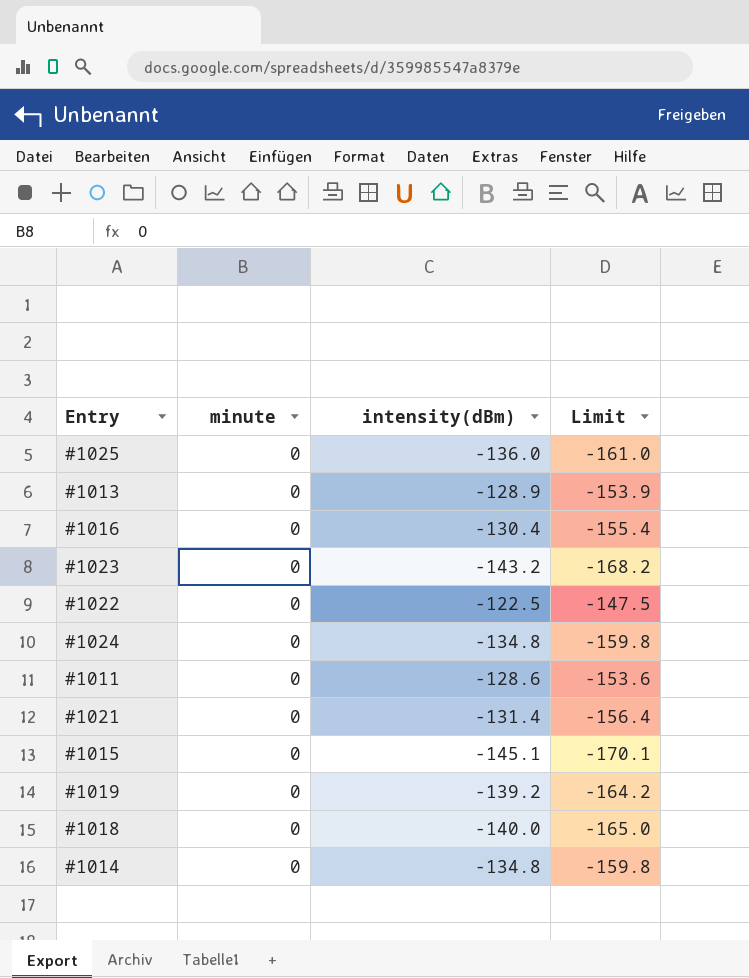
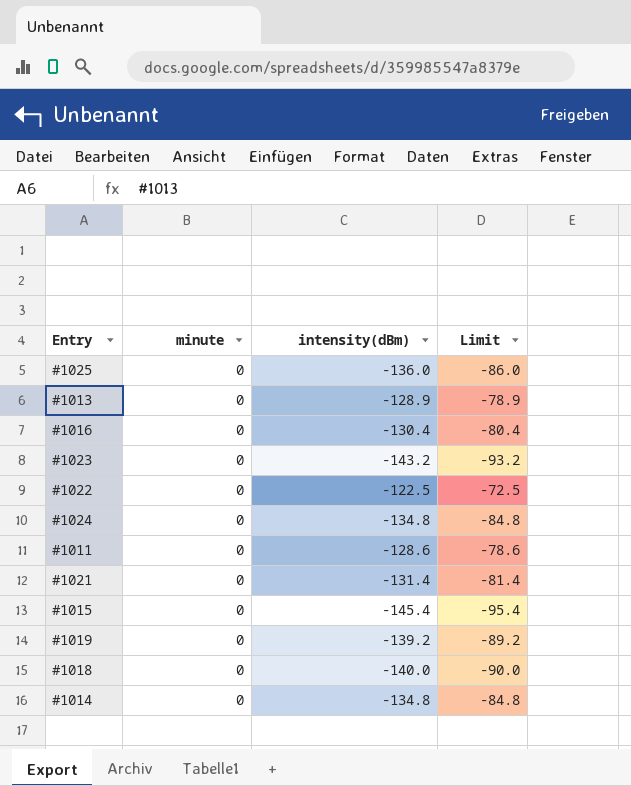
column Limit | formula: [intensity(dBm)] - 25 -> [intensity(dBm)] + 50
#1015 | intensity(dBm): -145.1 -> -145.4

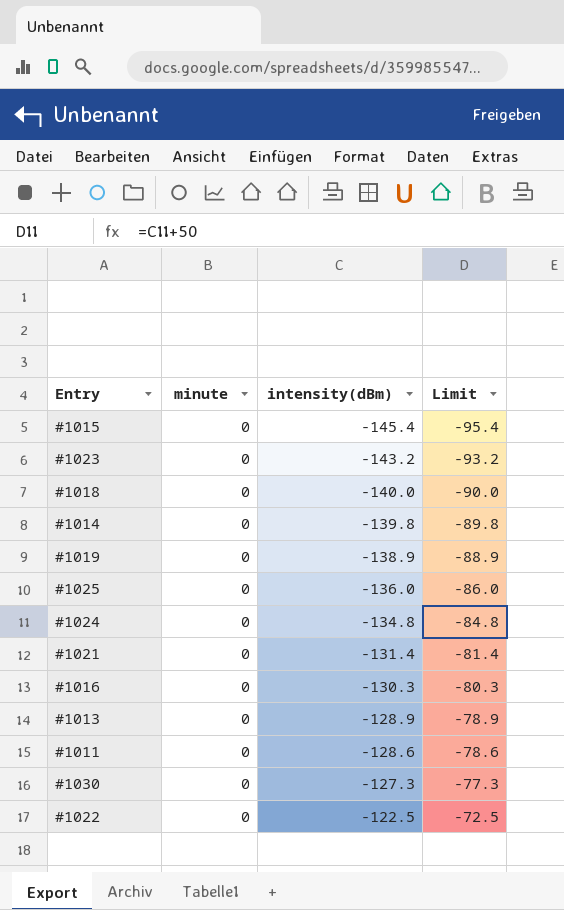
row order: none -> intensity(dBm) ascending
#1014 | intensity(dBm): -134.8 -> -139.8
#1014 | Limit: -84.8 -> -89.8
#1019 | intensity(dBm): -139.2 -> -138.9
#1019 | Limit: -89.2 -> -88.9
#1016 | intensity(dBm): -130.4 -> -130.3
#1016 | Limit: -80.4 -> -80.3
row #1030: none -> 0 | -127.3 | -77.3

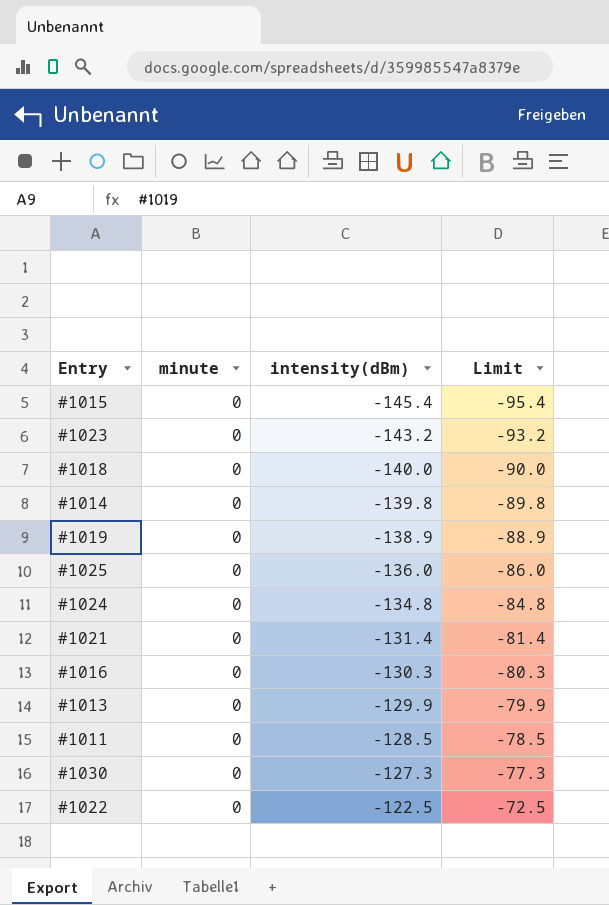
#1013 | intensity(dBm): -128.9 -> -129.9
#1013 | Limit: -78.9 -> -79.9
#1011 | intensity(dBm): -128.6 -> -128.5
#1011 | Limit: -78.6 -> -78.5

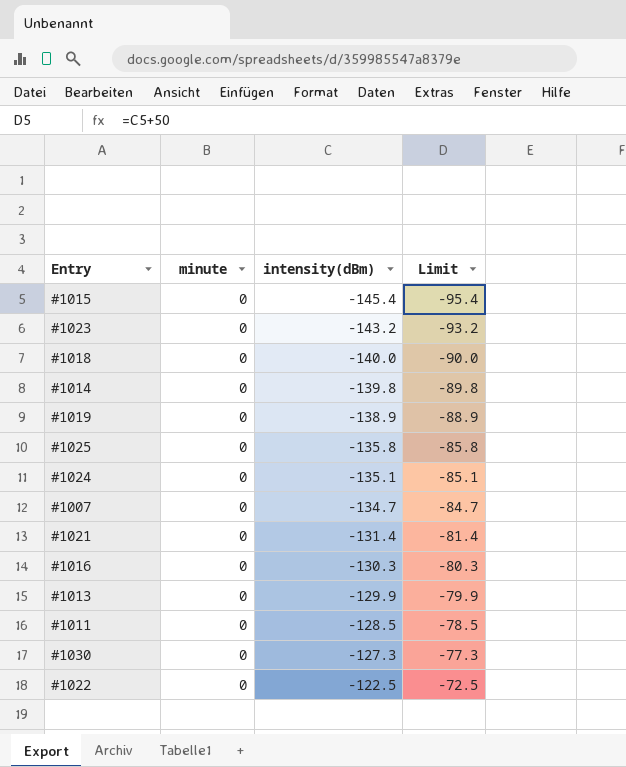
#1025 | intensity(dBm): -136.0 -> -135.8
#1025 | Limit: -86.0 -> -85.8
#1024 | intensity(dBm): -134.8 -> -135.1
#1024 | Limit: -84.8 -> -85.1
row #1007: none -> 0 | -134.7 | -84.7

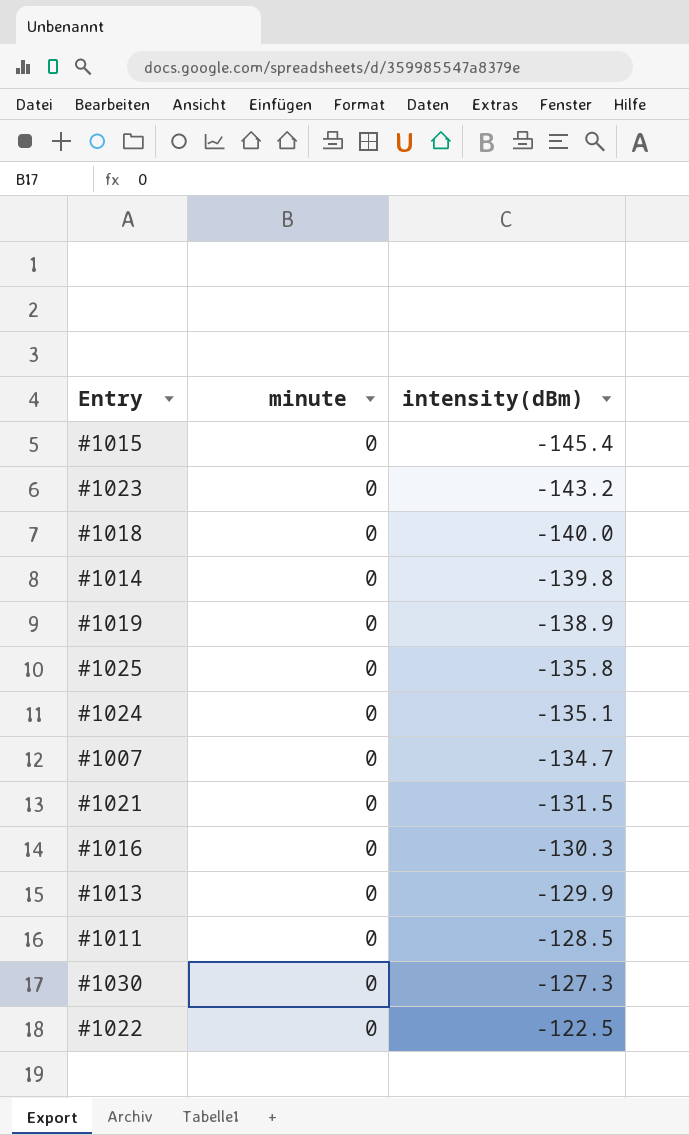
column Limit | formula: [intensity(dBm)] + 50 -> none
#1021 | intensity(dBm): -131.4 -> -131.5

